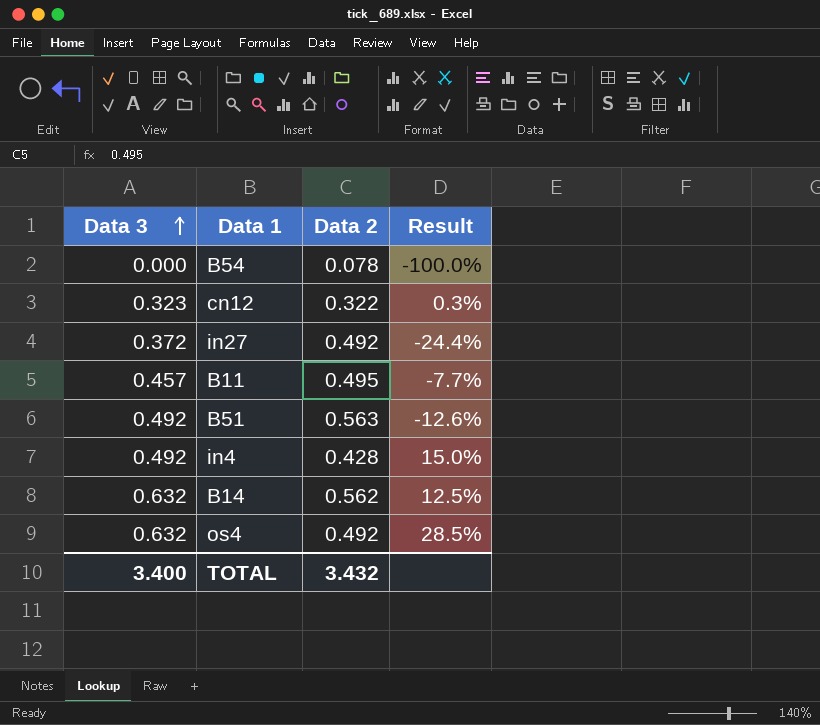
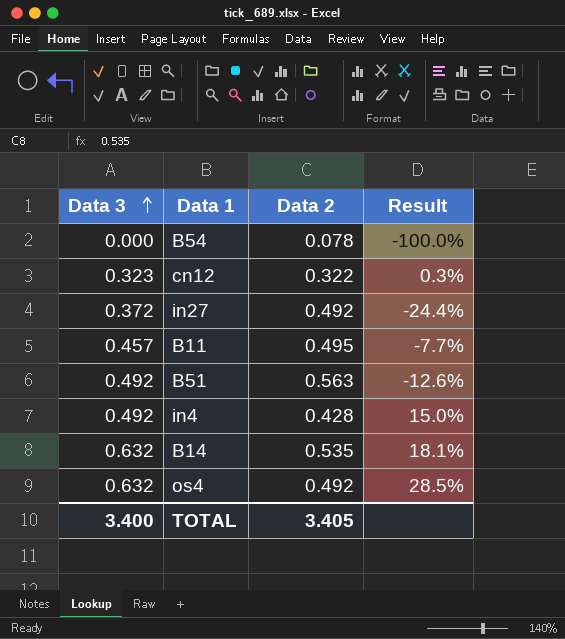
B14 | Data 2: 0.562 -> 0.535
B14 | Result: 12.5% -> 18.1%
TOTAL | Data 2: 3.432 -> 3.405

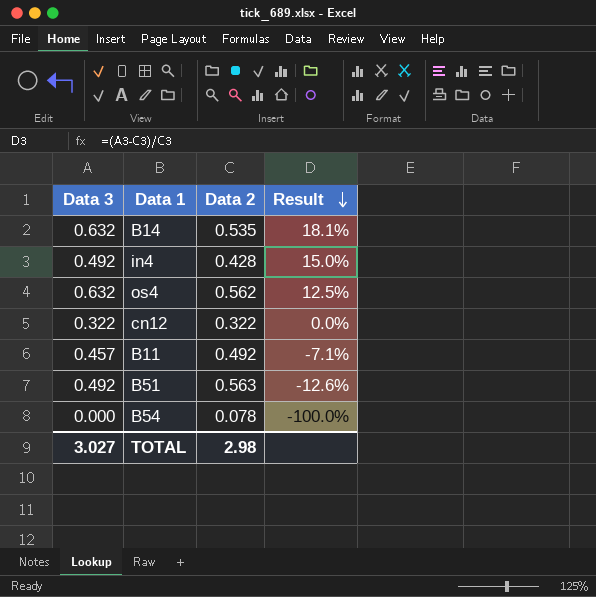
row order: Data 3 ascending -> Result descending
row in27: 0.372 | 0.492 | -24.4% -> none
os4 | Data 2: 0.492 -> 0.562
os4 | Result: 28.5% -> 12.5%
cn12 | Data 3: 0.323 -> 0.322
cn12 | Result: 0.3% -> 0.0%
B11 | Data 2: 0.495 -> 0.492
B11 | Result: -7.7% -> -7.1%
TOTAL | Data 3: 3.400 -> 3.027
TOTAL | Data 2: 3.405 -> 2.98

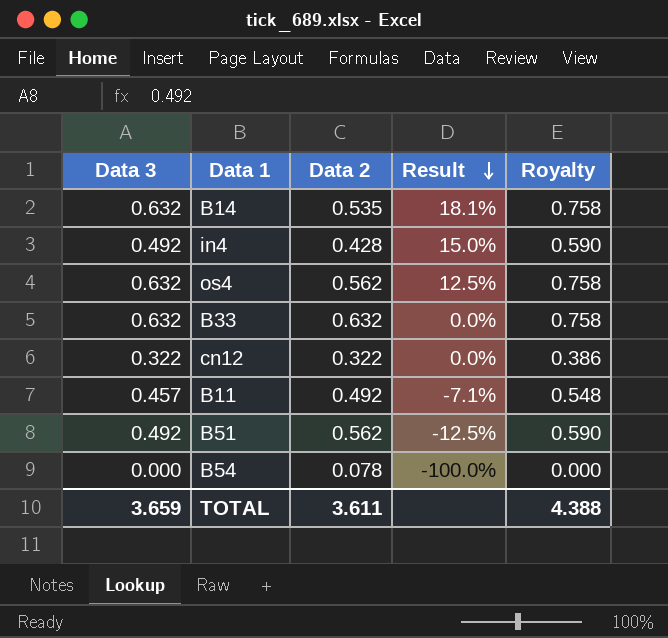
column Royalty | formula: none -> [Data 3] * 1.2
row B33: none -> 0.632 | 0.632 | 0.0% | 0.758
B51 | Data 2: 0.563 -> 0.562
B51 | Result: -12.6% -> -12.5%
TOTAL | Data 3: 3.027 -> 3.659
TOTAL | Data 2: 2.98 -> 3.611

